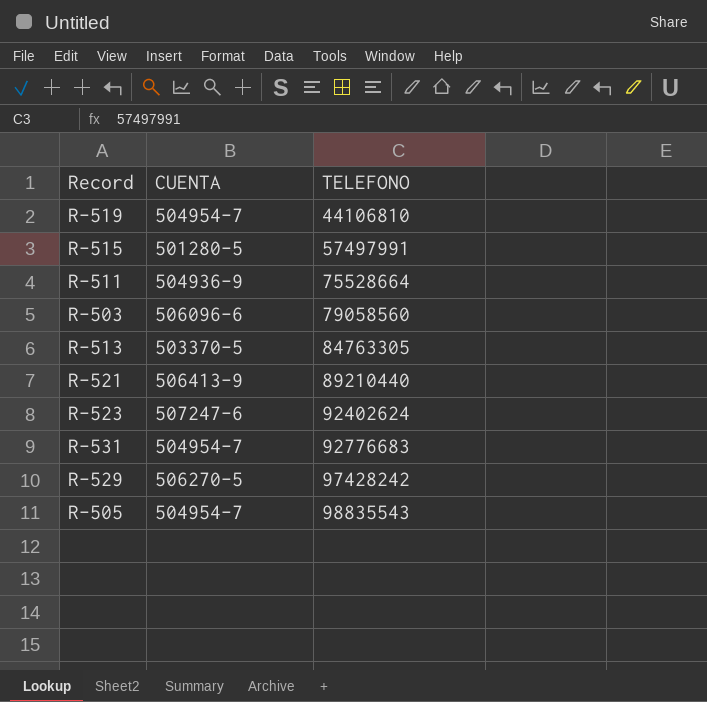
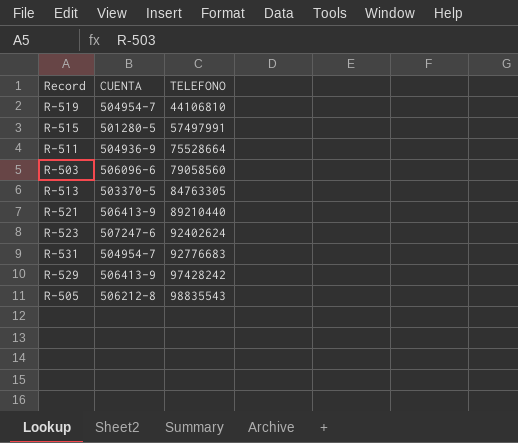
R-529 | CUENTA: 506270-5 -> 506413-9
R-505 | CUENTA: 504954-7 -> 506212-8

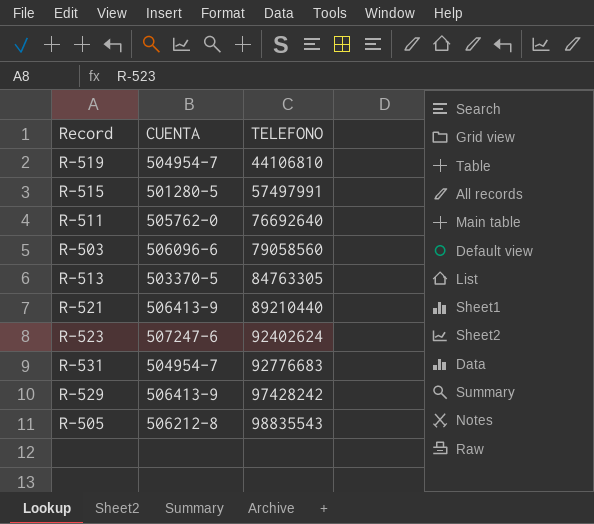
R-511 | CUENTA: 504936-9 -> 505762-0
R-511 | TELEFONO: 75528664 -> 76692640

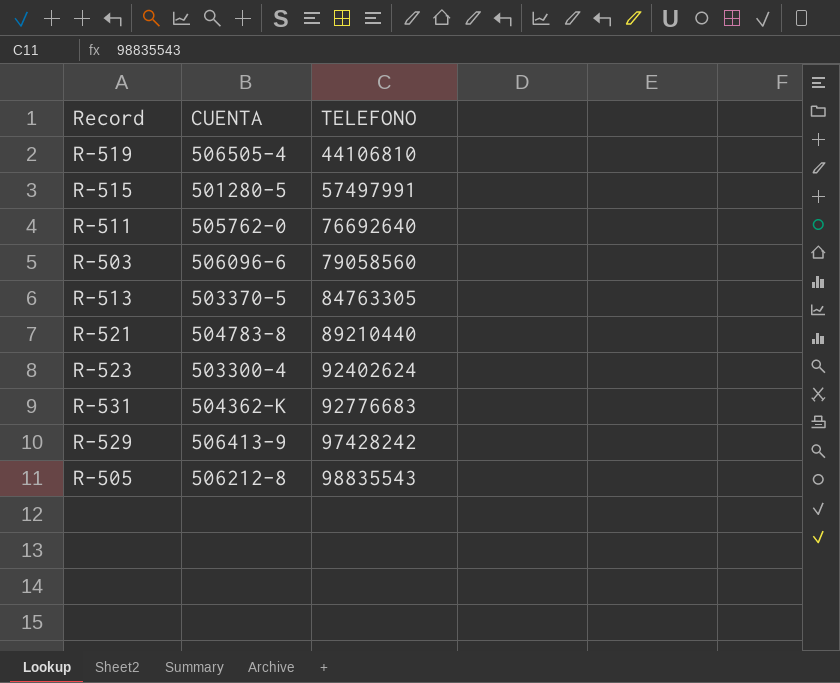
R-519 | CUENTA: 504954-7 -> 506505-4
R-521 | CUENTA: 506413-9 -> 504783-8
R-523 | CUENTA: 507247-6 -> 503300-4
R-531 | CUENTA: 504954-7 -> 504362-K

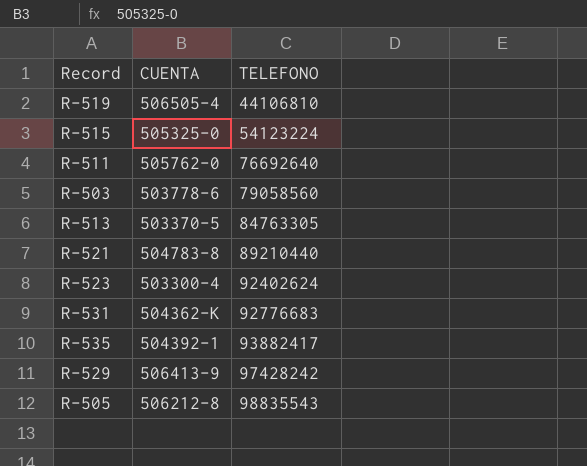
R-515 | CUENTA: 501280-5 -> 505325-0
R-515 | TELEFONO: 57497991 -> 54123224
R-503 | CUENTA: 506096-6 -> 503778-6
row R-535: none -> 504392-1 | 93882417

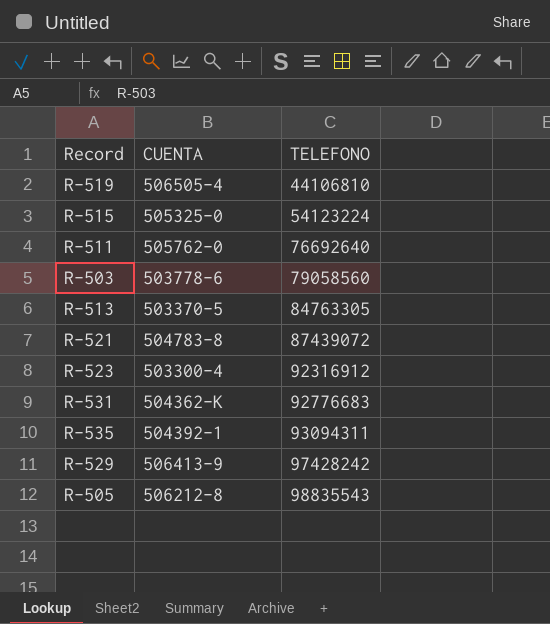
R-521 | TELEFONO: 89210440 -> 87439072
R-523 | TELEFONO: 92402624 -> 92316912
R-535 | TELEFONO: 93882417 -> 93094311

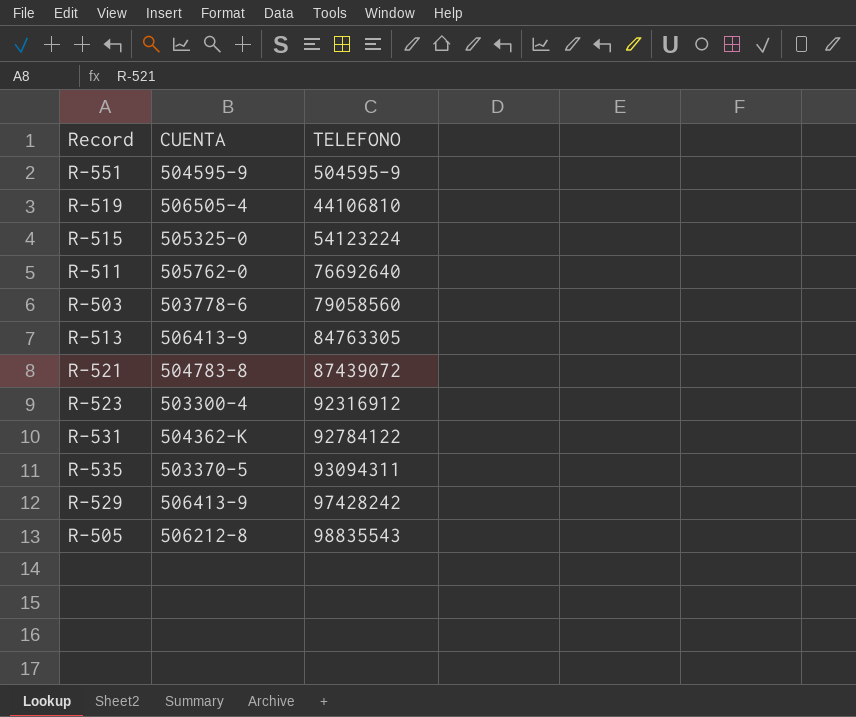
row R-551: none -> 504595-9 | 504595-9
R-513 | CUENTA: 503370-5 -> 506413-9
R-531 | TELEFONO: 92776683 -> 92784122
R-535 | CUENTA: 504392-1 -> 503370-5

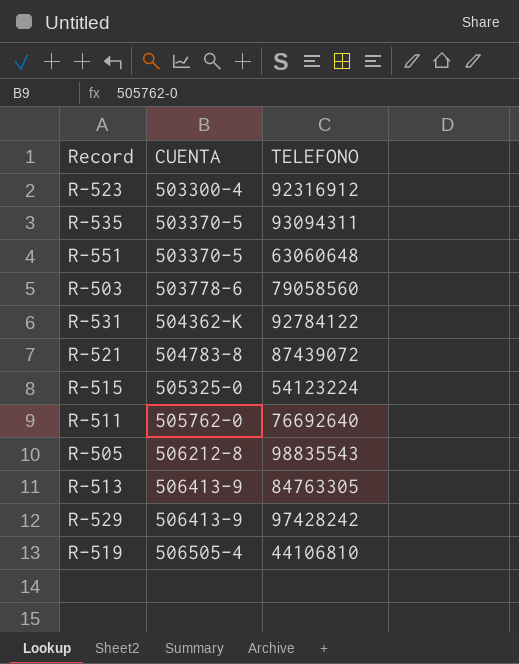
row order: TELEFONO ascending -> CUENTA ascending
R-551 | CUENTA: 504595-9 -> 503370-5
R-551 | TELEFONO: 504595-9 -> 63060648

